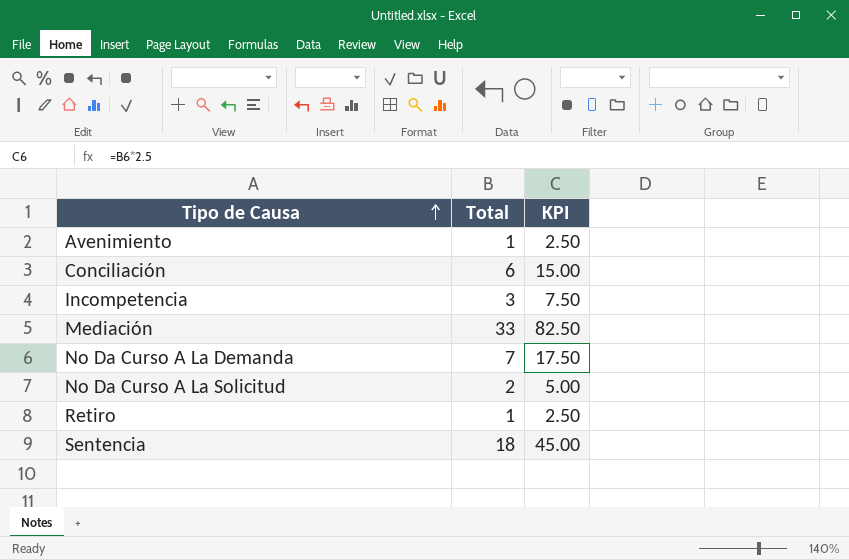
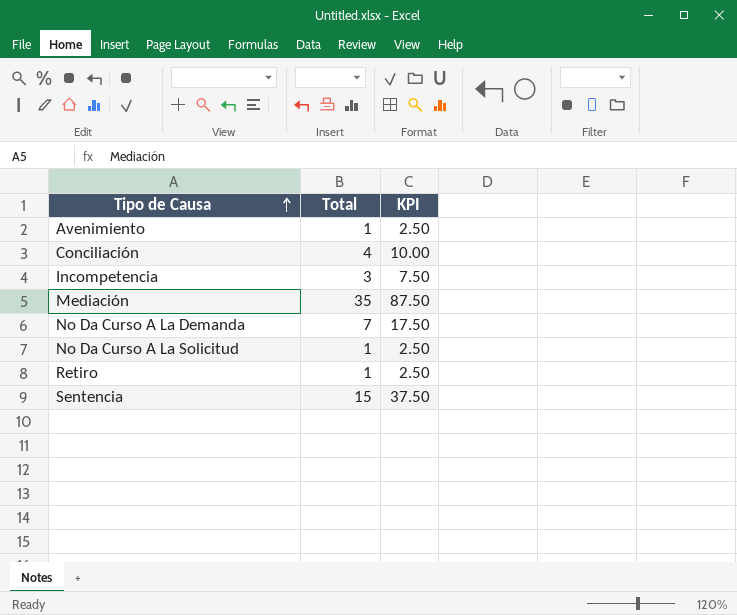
Conciliación | Total: 6 -> 4
Conciliación | KPI: 15.00 -> 10.00
Mediación | Total: 33 -> 35
Mediación | KPI: 82.50 -> 87.50
No Da Curso A La Solicitud | Total: 2 -> 1
No Da Curso A La Solicitud | KPI: 5.00 -> 2.50
Sentencia | Total: 18 -> 15
Sentencia | KPI: 45.00 -> 37.50

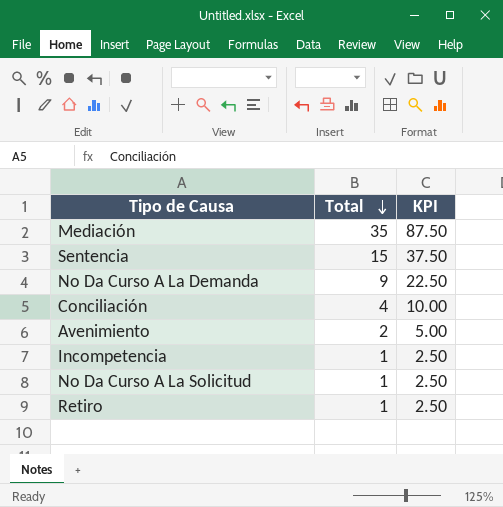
row order: Tipo de Causa ascending -> Total descending
No Da Curso A La Demanda | Total: 7 -> 9
No Da Curso A La Demanda | KPI: 17.50 -> 22.50
Avenimiento | Total: 1 -> 2
Avenimiento | KPI: 2.50 -> 5.00
Incompetencia | Total: 3 -> 1
Incompetencia | KPI: 7.50 -> 2.50

